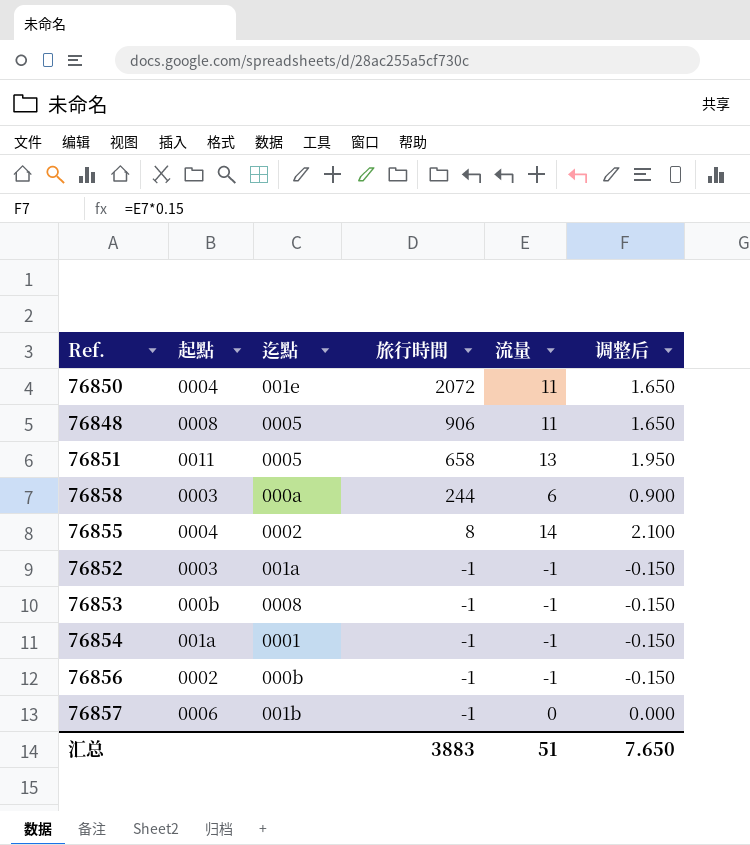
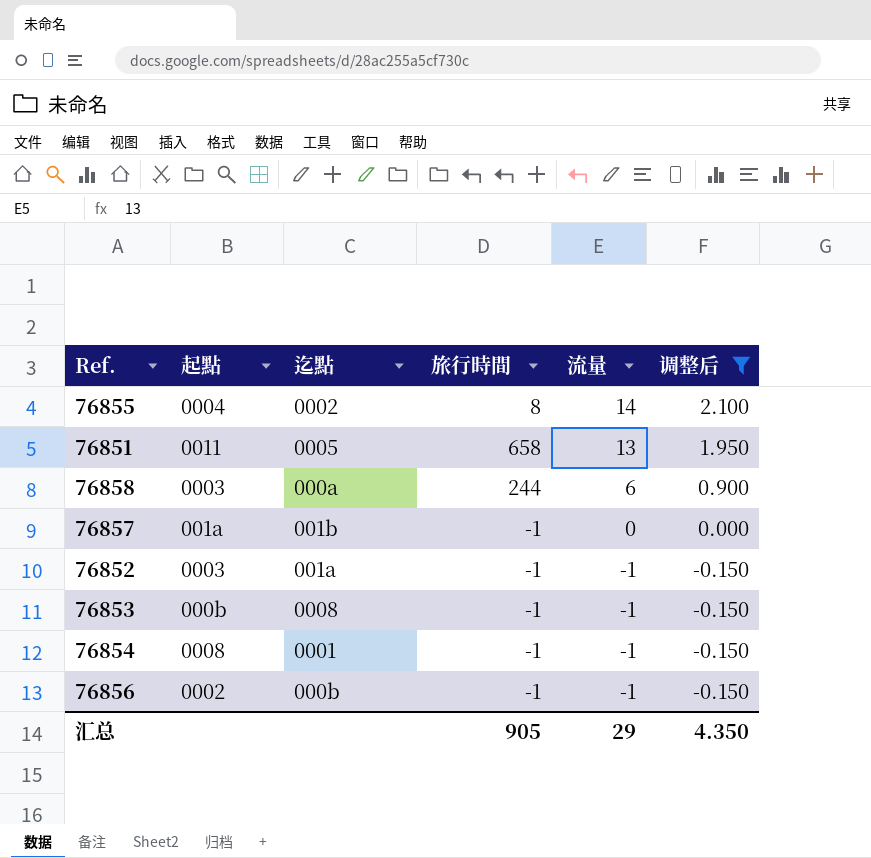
filter: none -> 调整后 != 1.650
row order: 旅行時間 descending -> 流量 descending
76857 | 起點: 0006 -> 001a
76854 | 起點: 001a -> 0008
汇总 | 旅行時間: 3883 -> 905
汇总 | 流量: 51 -> 29
汇总 | 调整后: 7.650 -> 4.350

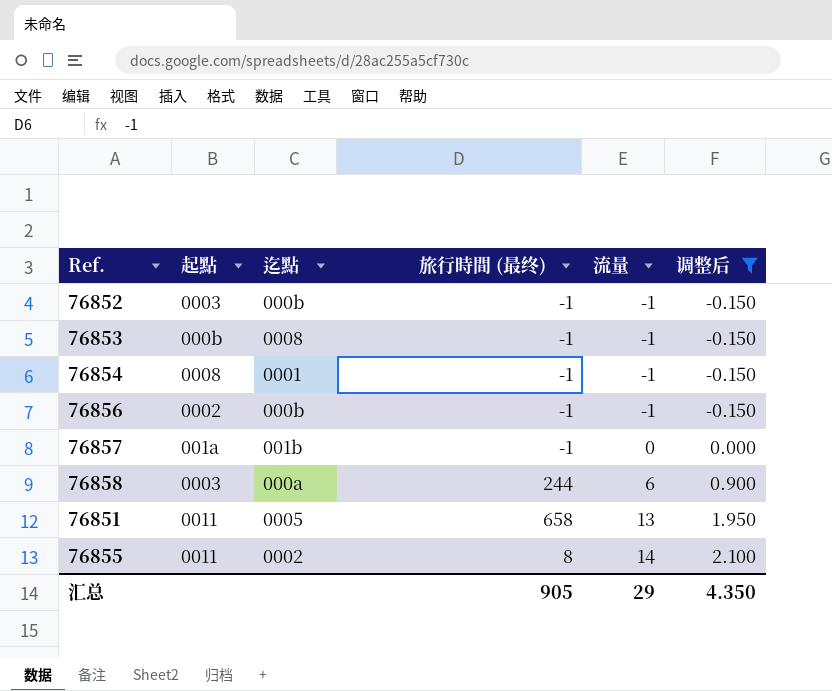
row order: 流量 descending -> 流量 ascending
column name: 旅行時間 -> 旅行時間 (最终)
76852 | 迄點: 001a -> 000b
76855 | 起點: 0004 -> 0011

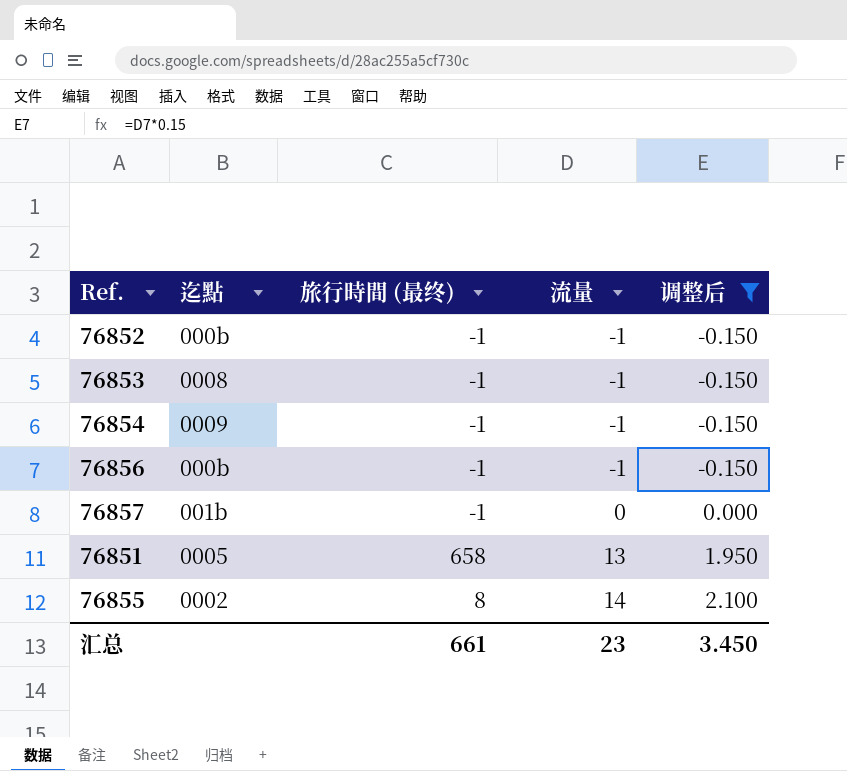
column 起點 | position: 2 -> none
row 76858: 0003 | 000a | 244 | 6 | 0.900 -> none
76854 | 迄點: 0001 -> 0009
汇总 | 旅行時間 (最终): 905 -> 661
汇总 | 流量: 29 -> 23
汇总 | 调整后: 4.350 -> 3.450

